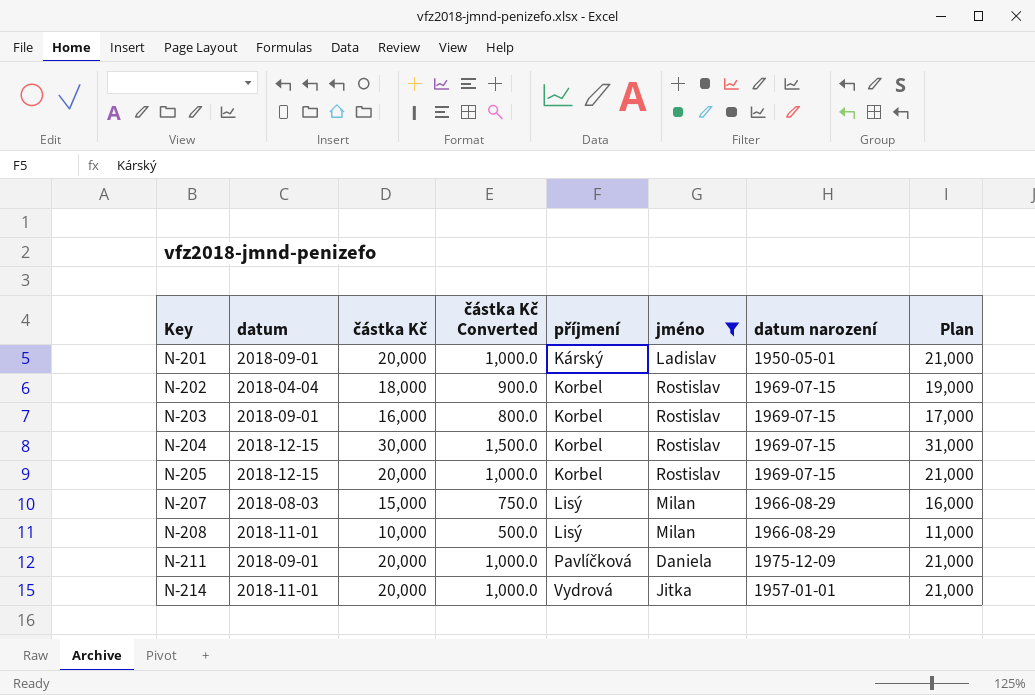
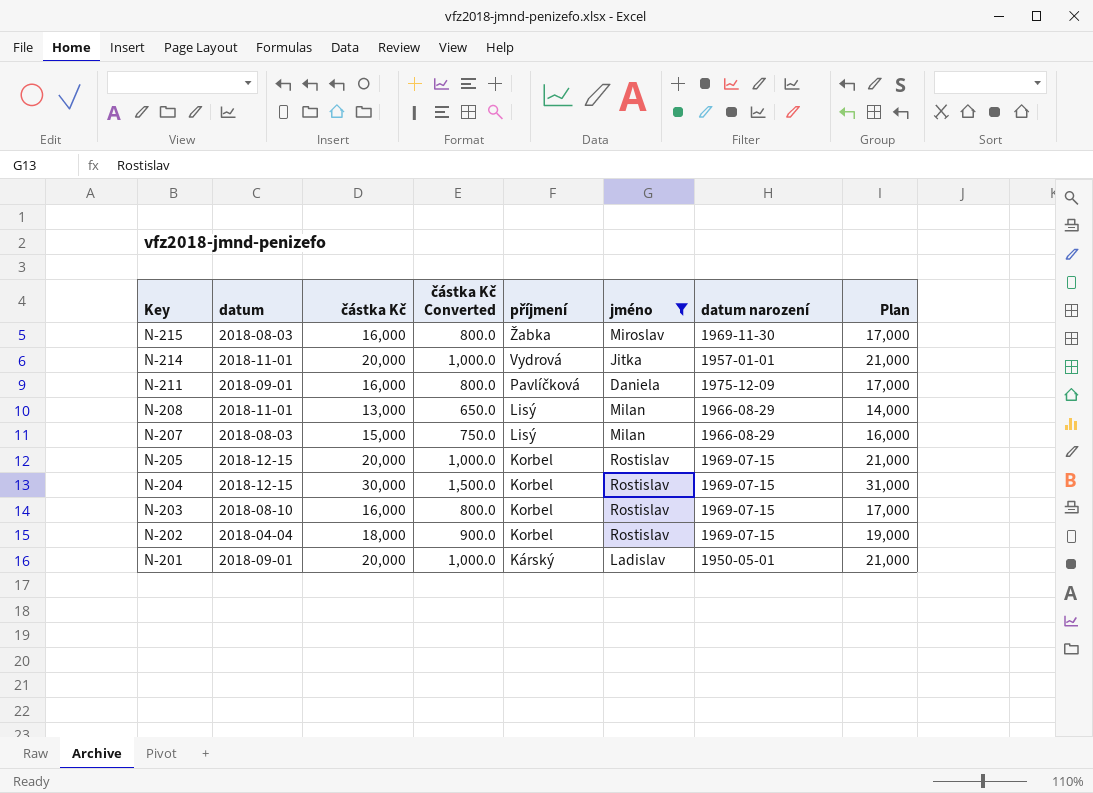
row order: Key ascending -> Key descending
row N-215: none -> 2018-08-03 | 16,000 | 800.0 | Žabka | Miroslav | 1969-11-30 | 17,000
N-211 | částka Kč: 20,000 -> 16,000
N-211 | částka Kč Converted: 1,000.0 -> 800.0
N-211 | Plan: 21,000 -> 17,000
N-208 | částka Kč: 10,000 -> 13,000
N-208 | částka Kč Converted: 500.0 -> 650.0
N-208 | Plan: 11,000 -> 14,000
N-203 | datum: 2018-09-01 -> 2018-08-10

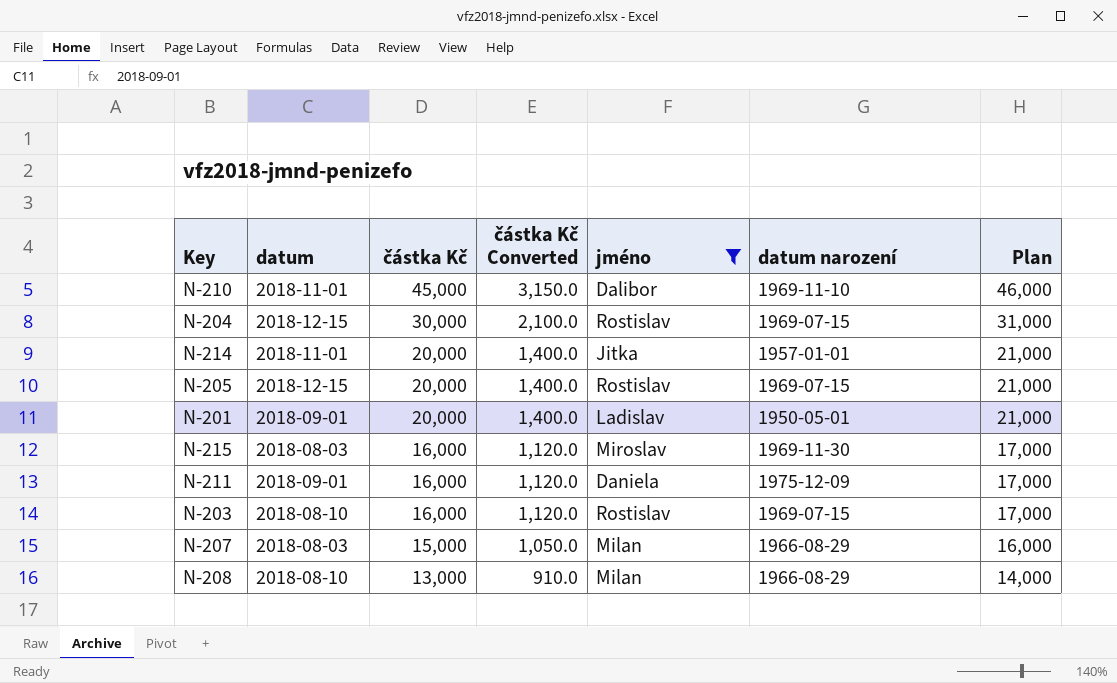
row order: Key descending -> částka Kč descending
column příjmení | position: 5 -> none
column částka Kč Converted | formula: [částka Kč] * 0.05 -> [částka Kč] * 0.07
row N-202: 2018-04-04 | 18,000 | 900.0 | Korbel | Rostislav | 1969-07-15 | 19,000 -> none
row N-210: none -> 2018-11-01 | 45,000 | 3,150.0 | Dalibor | 1969-11-10 | 46,000
N-208 | datum: 2018-11-01 -> 2018-08-10

